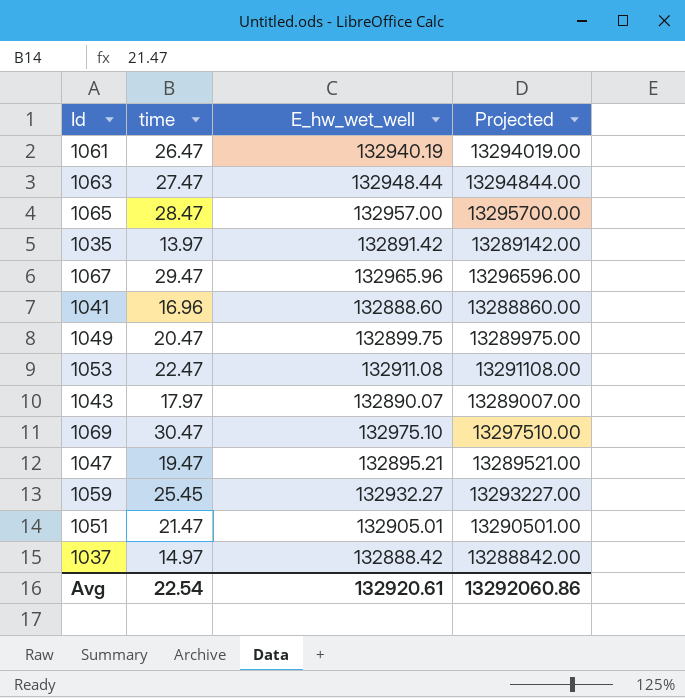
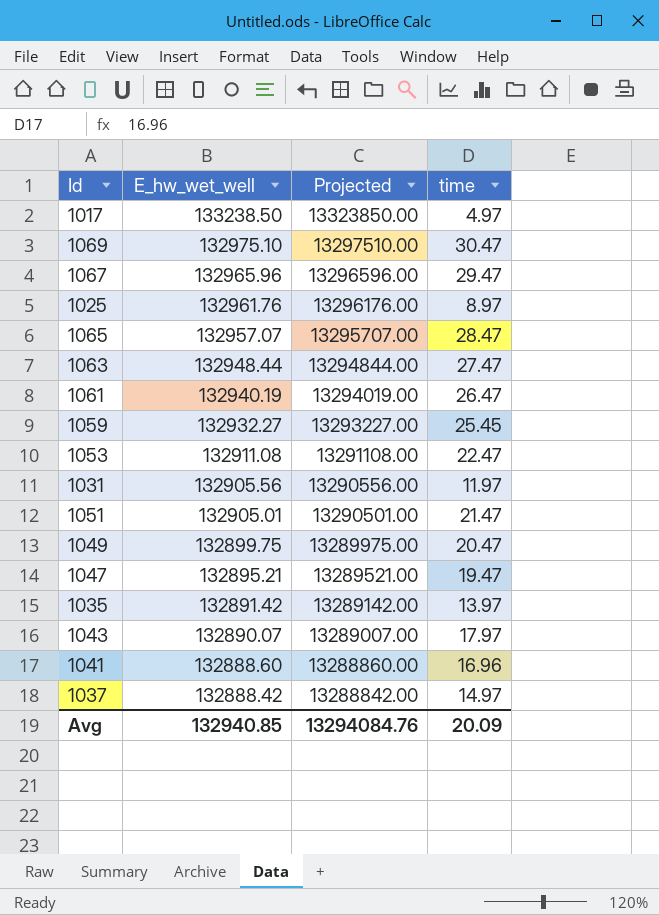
row order: none -> E_hw_wet_well descending
column time | position: 2 -> 4
row 1017: none -> 133238.50 | 13323850.00 | 4.97
row 1025: none -> 132961.76 | 13296176.00 | 8.97
1065 | E_hw_wet_well: 132957.00 -> 132957.07
1065 | Projected: 13295700.00 -> 13295707.00
row 1031: none -> 132905.56 | 13290556.00 | 11.97
Avg | E_hw_wet_well: 132920.61 -> 132940.85
Avg | Projected: 13292060.86 -> 13294084.76
Avg | time: 22.54 -> 20.09

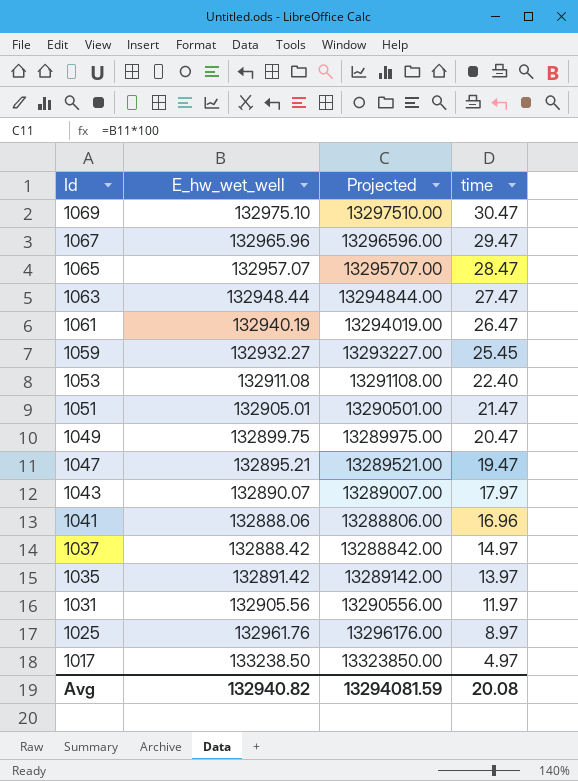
row order: E_hw_wet_well descending -> Id descending
1053 | time: 22.47 -> 22.40
1041 | E_hw_wet_well: 132888.60 -> 132888.06
1041 | Projected: 13288860.00 -> 13288806.00
Avg | E_hw_wet_well: 132940.85 -> 132940.82
Avg | Projected: 13294084.76 -> 13294081.59
Avg | time: 20.09 -> 20.08

